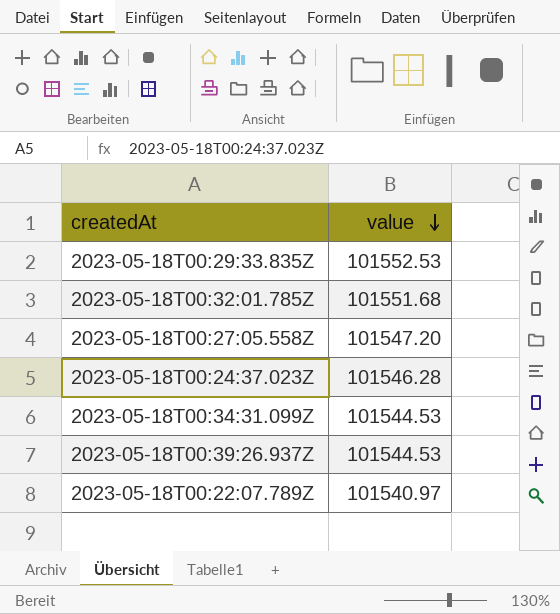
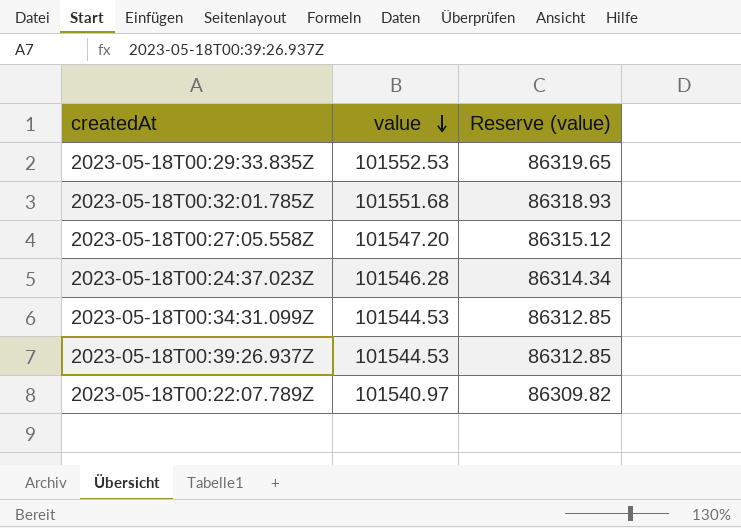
column Reserve (value) | formula: none -> [value] * 0.85

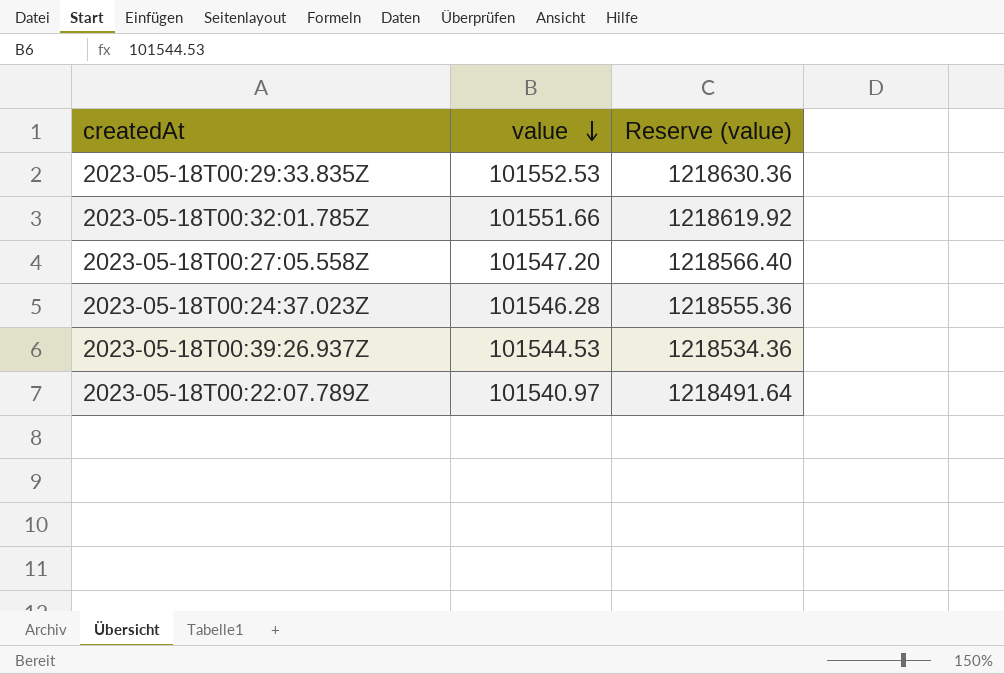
column Reserve (value) | formula: [value] * 0.85 -> [value] * 12
row 2023-05-18T00:34:31.099Z: 101544.53 | 86312.85 -> none
2023-05-18T00:32:01.785Z | value: 101551.68 -> 101551.66

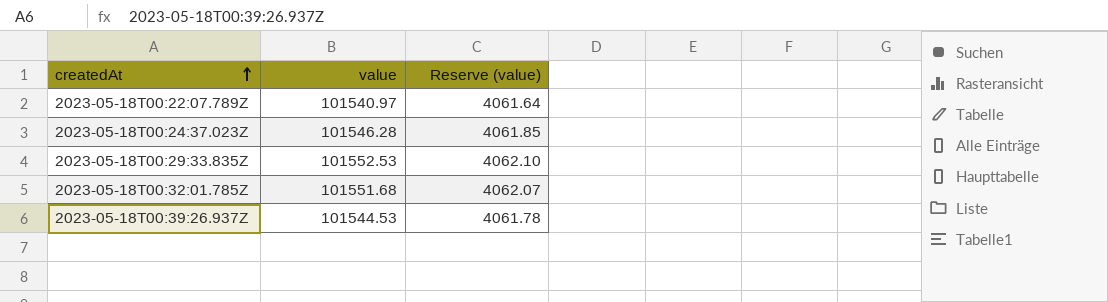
row order: value descending -> createdAt ascending
column Reserve (value) | formula: [value] * 12 -> [value] * 0.04
row 2023-05-18T00:27:05.558Z: 101547.20 | 1218566.40 -> none
2023-05-18T00:32:01.785Z | value: 101551.66 -> 101551.68

